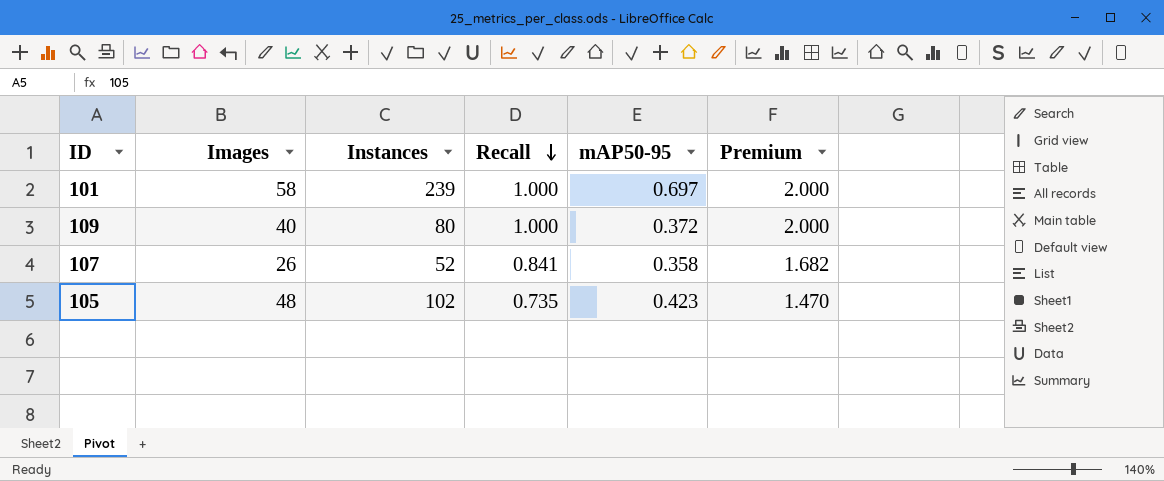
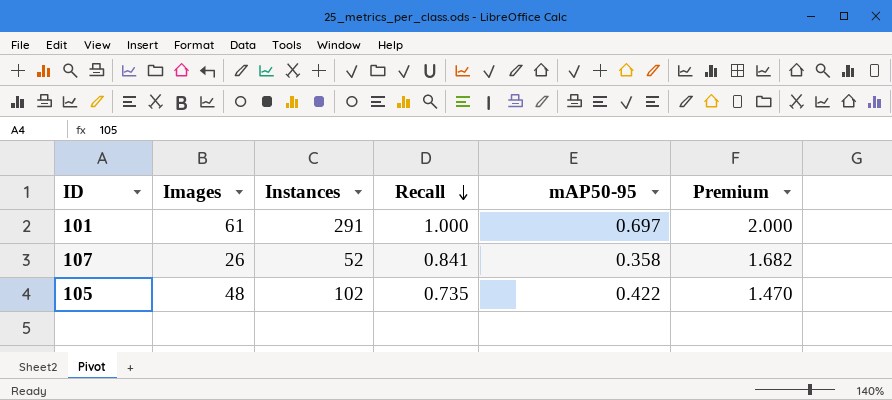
row 109: 40 | 80 | 1.000 | 0.372 | 2.000 -> none
101 | Images: 58 -> 61
101 | Instances: 239 -> 291
105 | mAP50-95: 0.423 -> 0.422

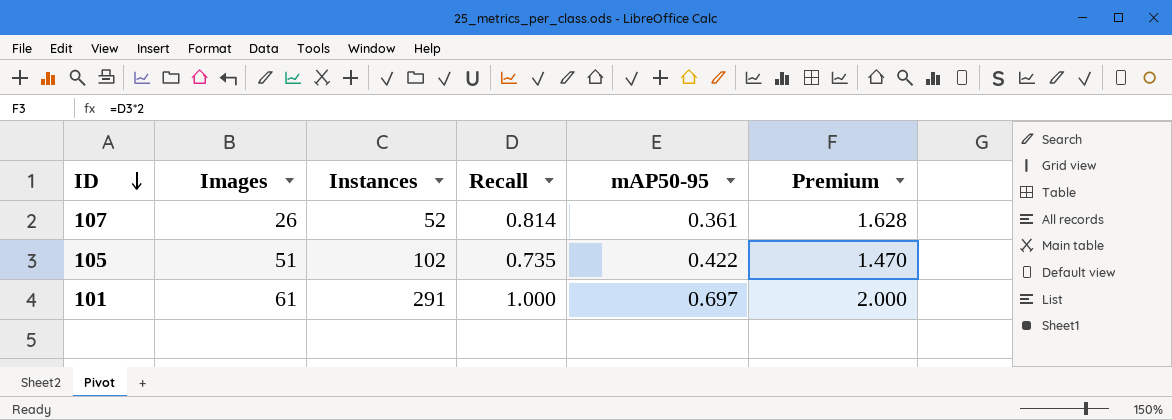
row order: Recall descending -> ID descending
107 | Recall: 0.841 -> 0.814
107 | mAP50-95: 0.358 -> 0.361
107 | Premium: 1.682 -> 1.628
105 | Images: 48 -> 51

